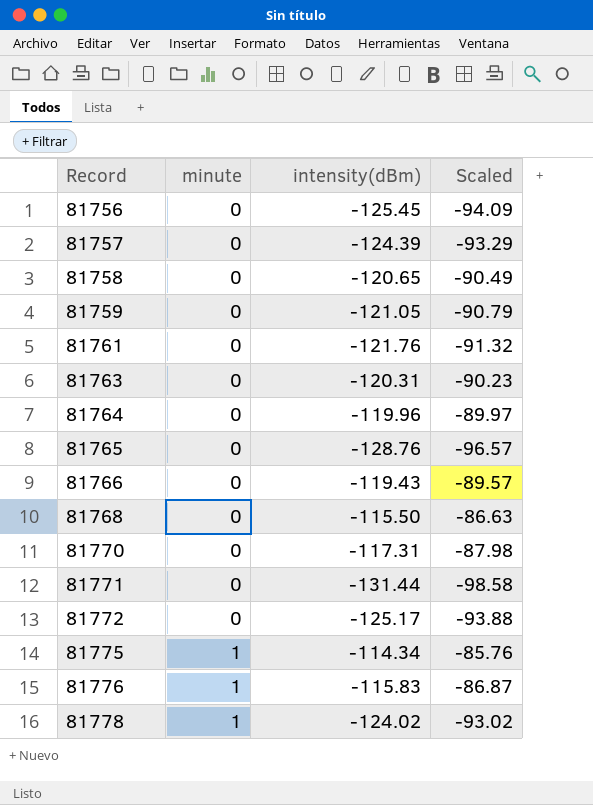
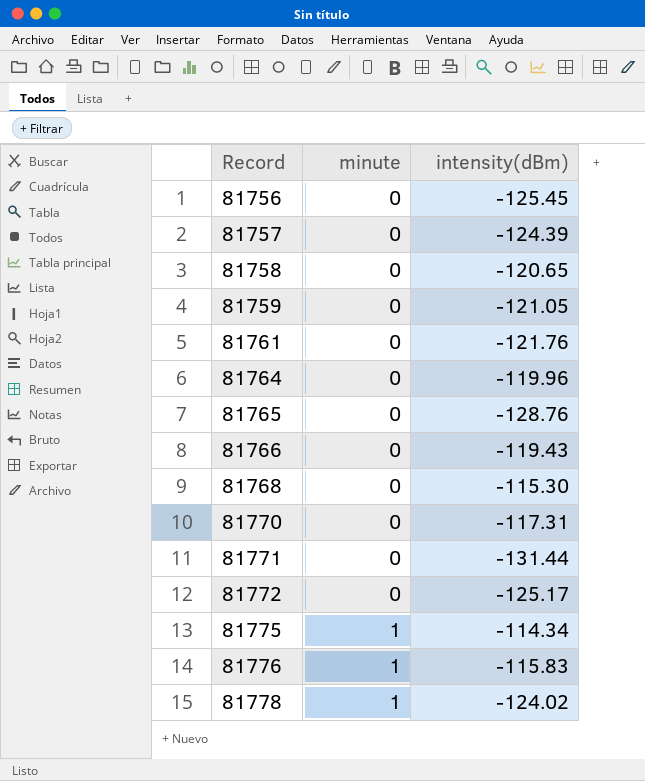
column Scaled | formula: [intensity(dBm)] * 0.75 -> none
row 81763: 0 | -120.31 | -90.23 -> none
81768 | intensity(dBm): -115.50 -> -115.30

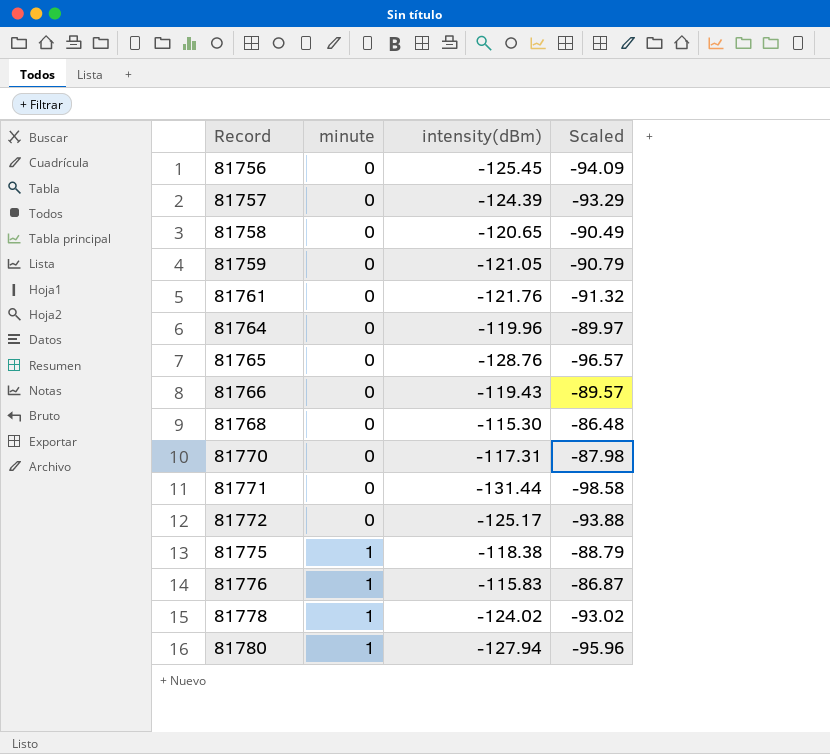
column Scaled | formula: none -> [intensity(dBm)] * 0.75
81775 | intensity(dBm): -114.34 -> -118.38
row 81780: none -> 1 | -127.94 | -95.96

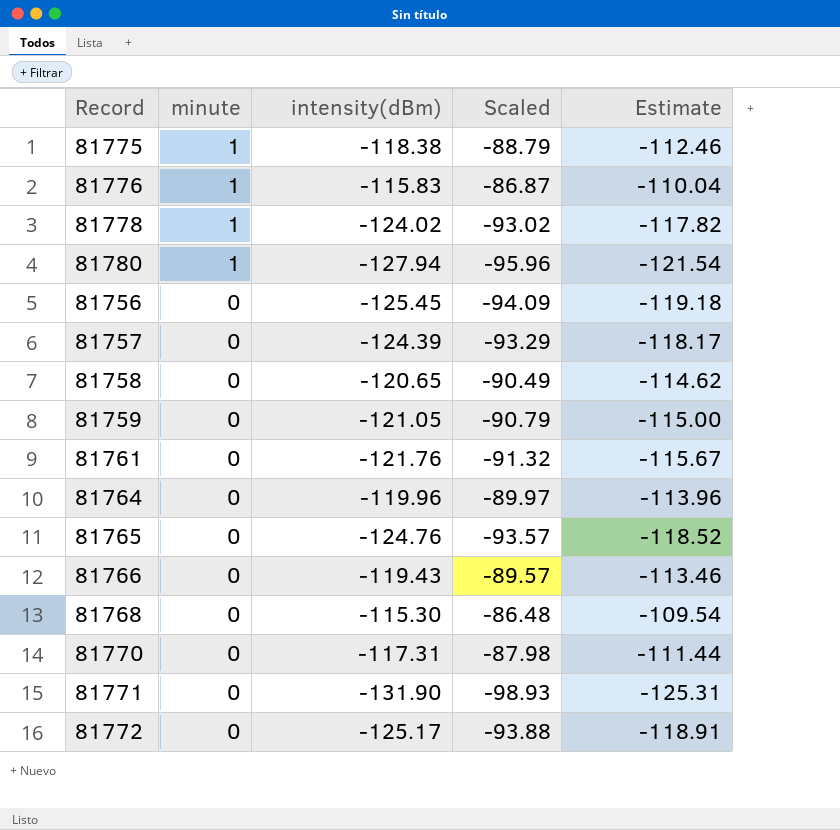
row order: Record ascending -> minute descending
column Estimate | formula: none -> [intensity(dBm)] * 0.95
81765 | intensity(dBm): -128.76 -> -124.76
81765 | Scaled: -96.57 -> -93.57
81771 | intensity(dBm): -131.44 -> -131.90
81771 | Scaled: -98.58 -> -98.93

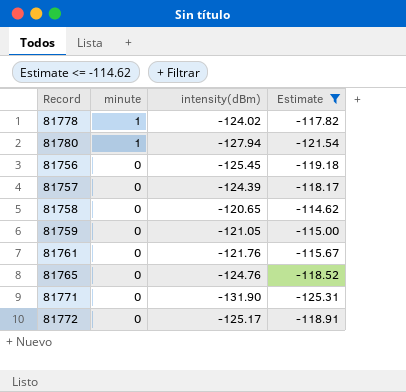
filter: none -> Estimate <= -114.62
column Scaled | formula: [intensity(dBm)] * 0.75 -> none

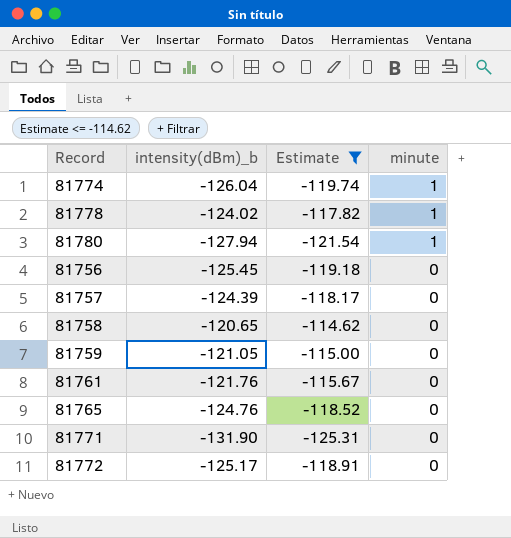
column name: intensity(dBm) -> intensity(dBm)_b
column minute | position: 2 -> 4
row 81774: none -> -126.04 | -119.74 | 1

